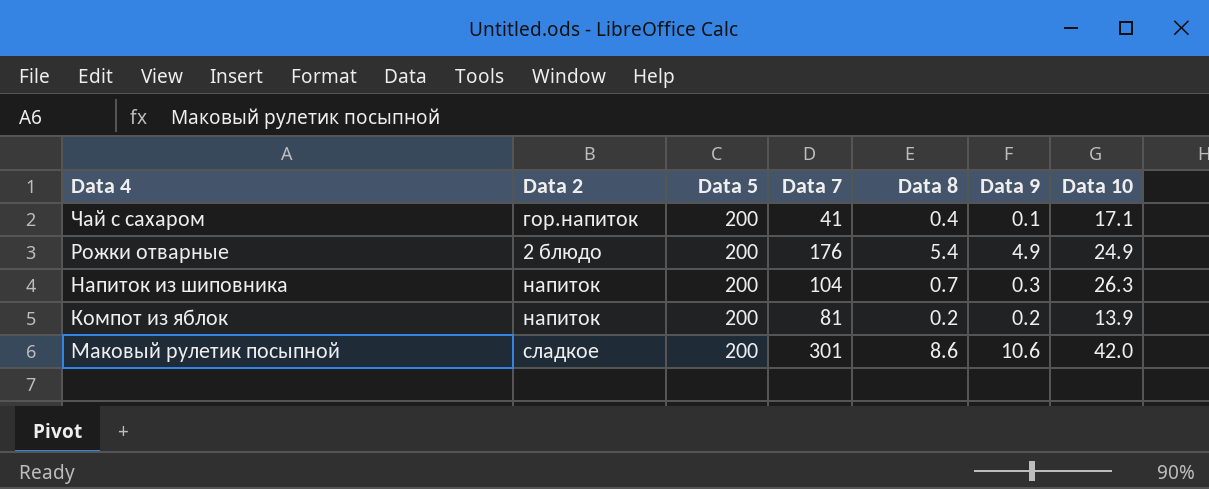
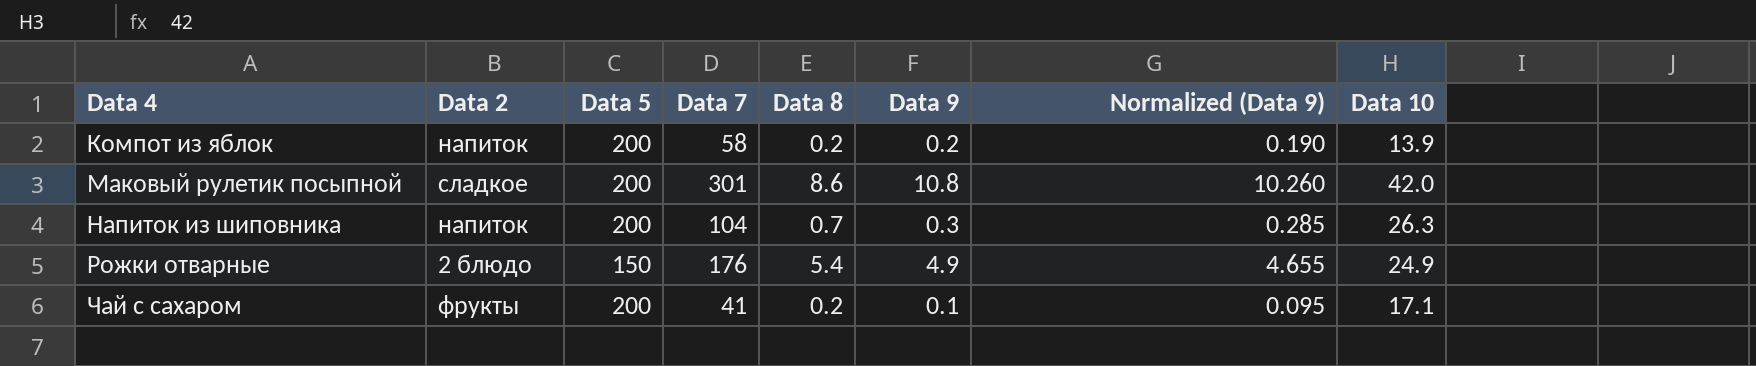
row order: none -> Data 4 ascending
column Normalized (Data 9) | formula: none -> [Data 9] * 0.95
Компот из яблок | Data 7: 81 -> 58
Маковый рулетик посыпной | Data 9: 10.6 -> 10.8
Рожки отварные | Data 5: 200 -> 150
Чай с сахаром | Data 2: гор.напиток -> фрукты
Чай с сахаром | Data 8: 0.4 -> 0.2

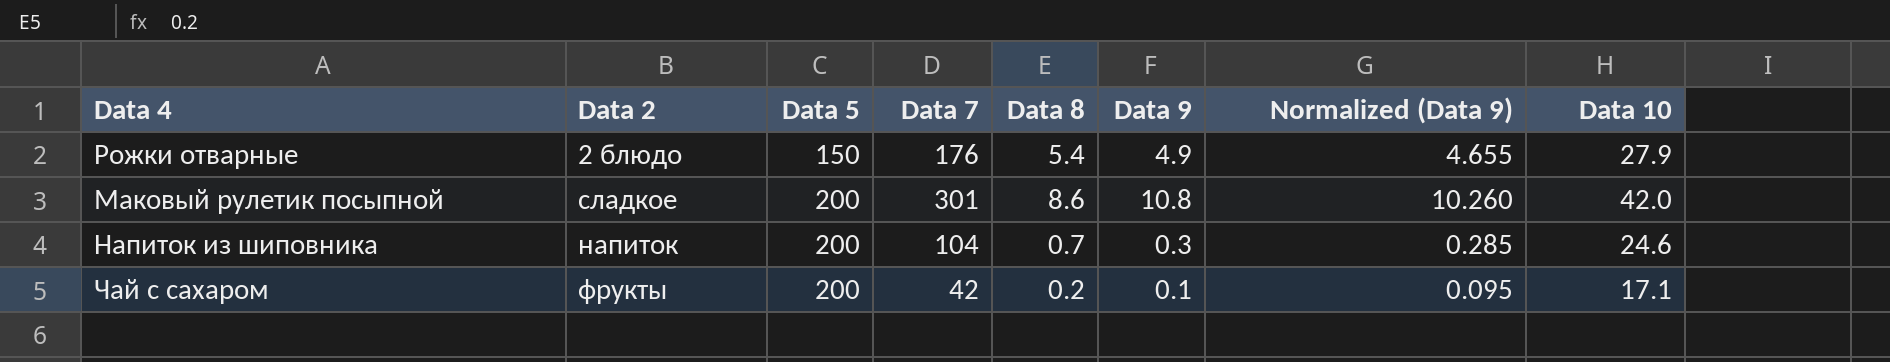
row order: Data 4 ascending -> Data 5 ascending
row Компот из яблок: напиток | 200 | 58 | 0.2 | 0.2 | 0.190 | 13.9 -> none
Рожки отварные | Data 10: 24.9 -> 27.9
Напиток из шиповника | Data 10: 26.3 -> 24.6
Чай с сахаром | Data 7: 41 -> 42

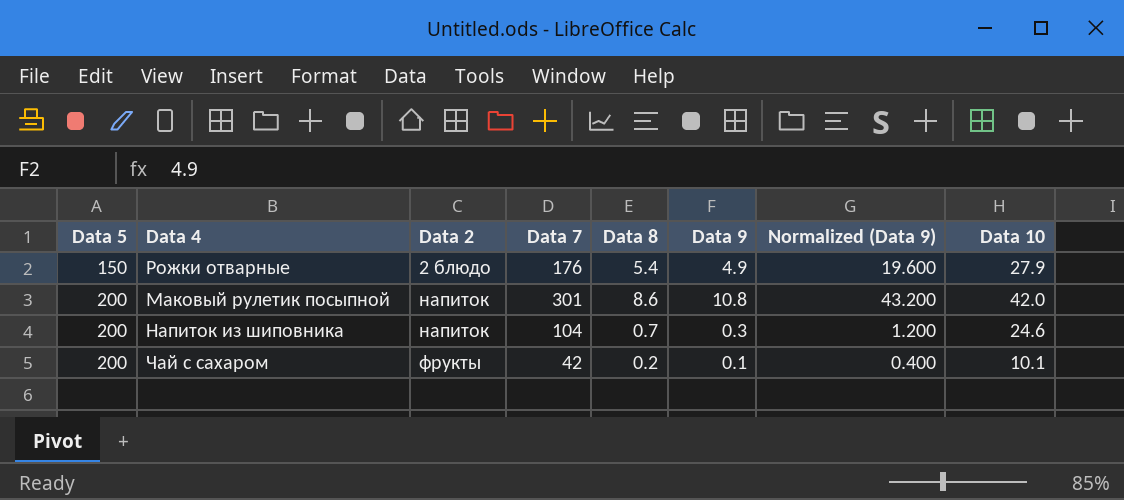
column Data 5 | position: 3 -> 1
column Normalized (Data 9) | formula: [Data 9] * 0.95 -> [Data 9] * 4
Маковый рулетик посыпной | Data 2: сладкое -> напиток
Чай с сахаром | Data 10: 17.1 -> 10.1

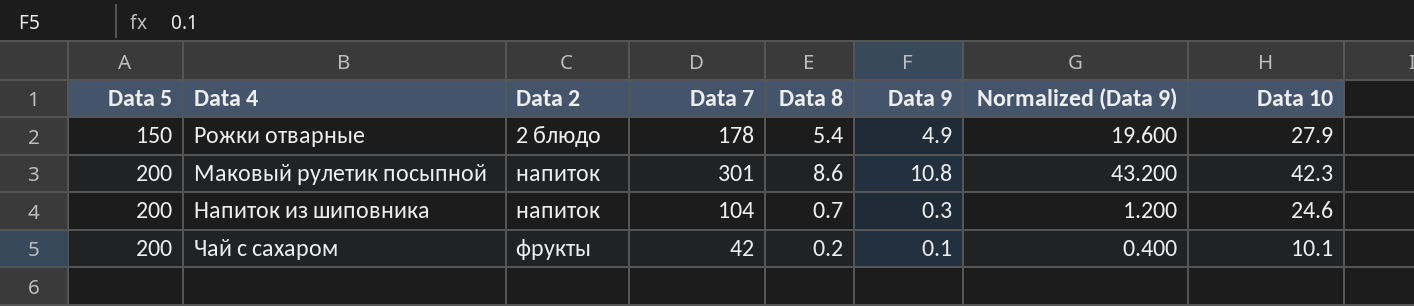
Рожки отварные | Data 7: 176 -> 178
Маковый рулетик посыпной | Data 10: 42.0 -> 42.3

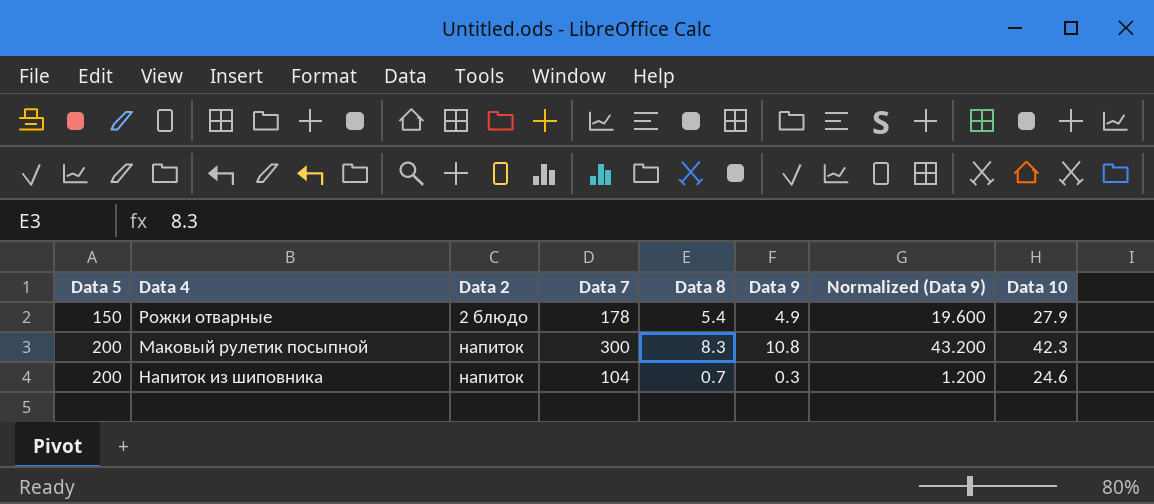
row Чай с сахаром: 200 | фрукты | 42 | 0.2 | 0.1 | 0.400 | 10.1 -> none
Маковый рулетик посыпной | Data 7: 301 -> 300
Маковый рулетик посыпной | Data 8: 8.6 -> 8.3

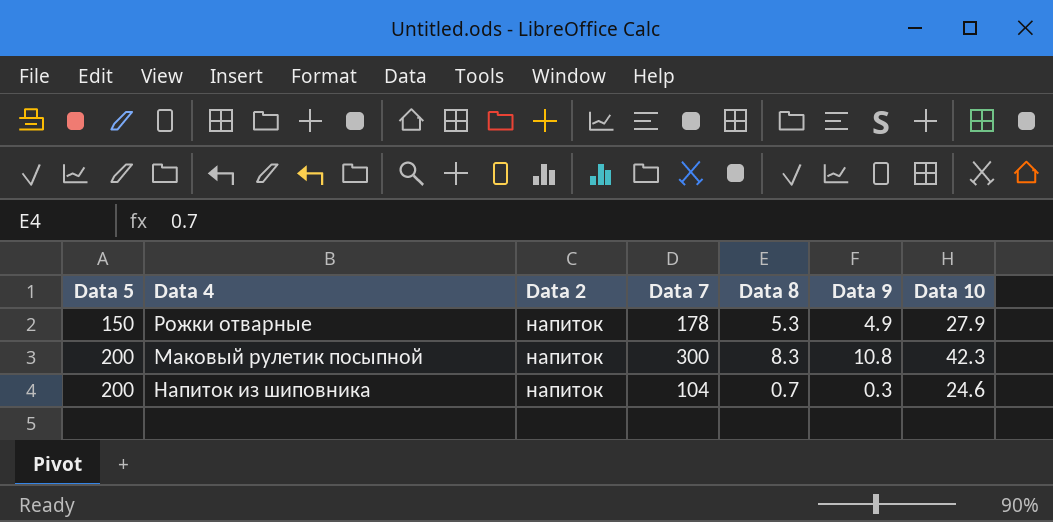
column Normalized (Data 9) | formula: [Data 9] * 4 -> none
Рожки отварные | Data 2: 2 блюдо -> напиток
Рожки отварные | Data 8: 5.4 -> 5.3

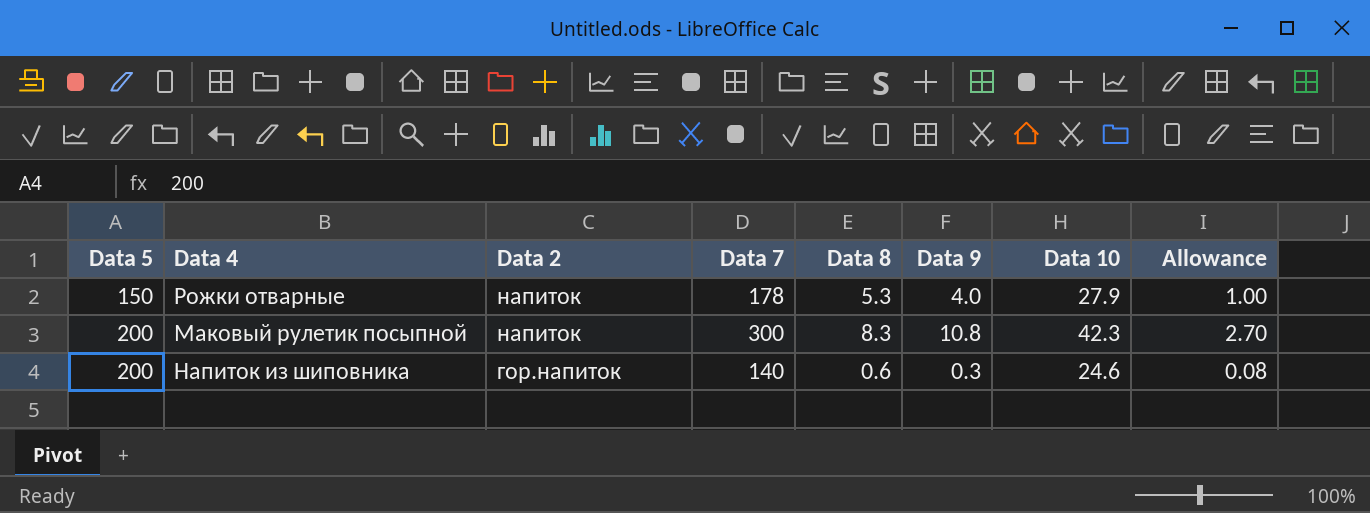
column Allowance | formula: none -> [Data 9] * 0.25
Рожки отварные | Data 9: 4.9 -> 4.0
Напиток из шиповника | Data 2: напиток -> гор.напиток
Напиток из шиповника | Data 7: 104 -> 140
Напиток из шиповника | Data 8: 0.7 -> 0.6

